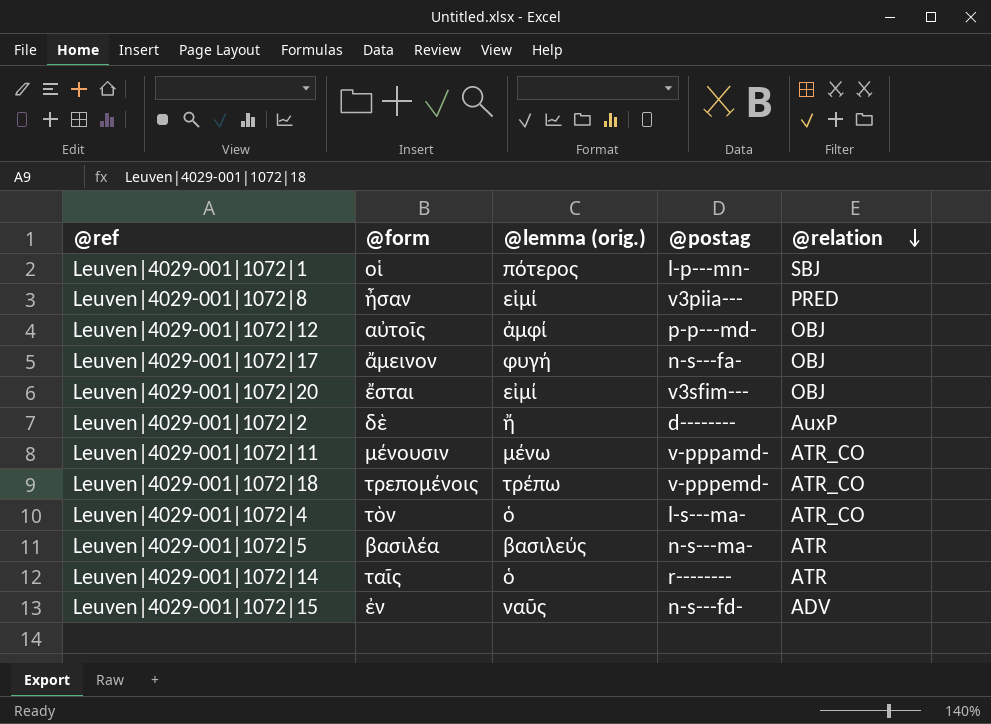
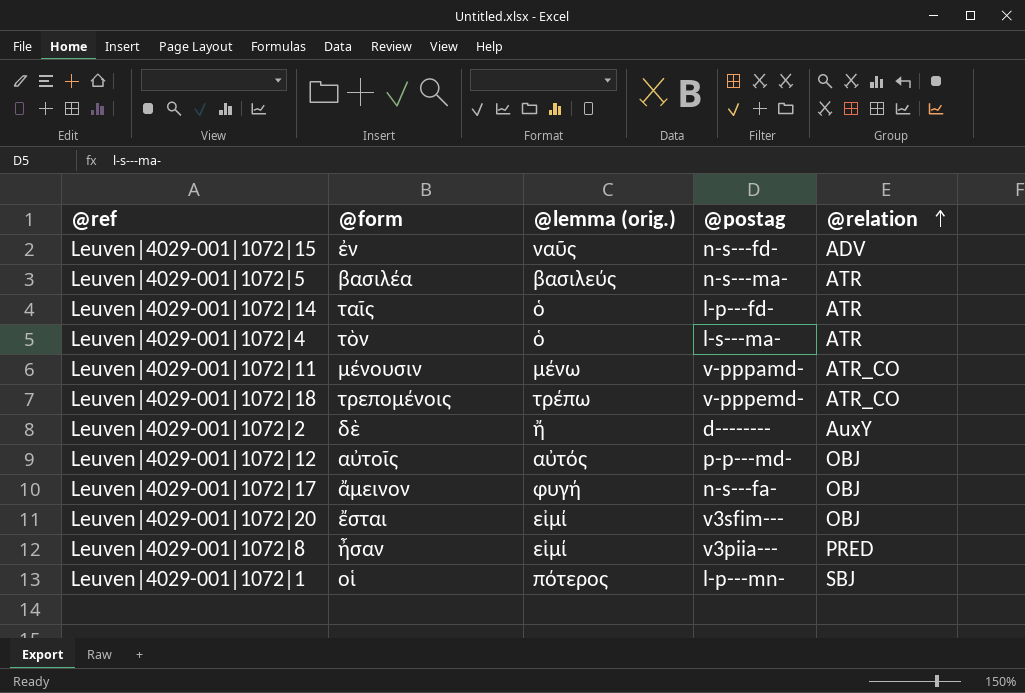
row order: @relation descending -> @relation ascending
Leuven|4029-001|1072|14 | @postag: r-------- -> l-p---fd-
Leuven|4029-001|1072|4 | @relation: ATR_CO -> ATR
Leuven|4029-001|1072|2 | @relation: AuxP -> AuxY
Leuven|4029-001|1072|12 | @lemma (orig.): ἀμφί -> αὐτός

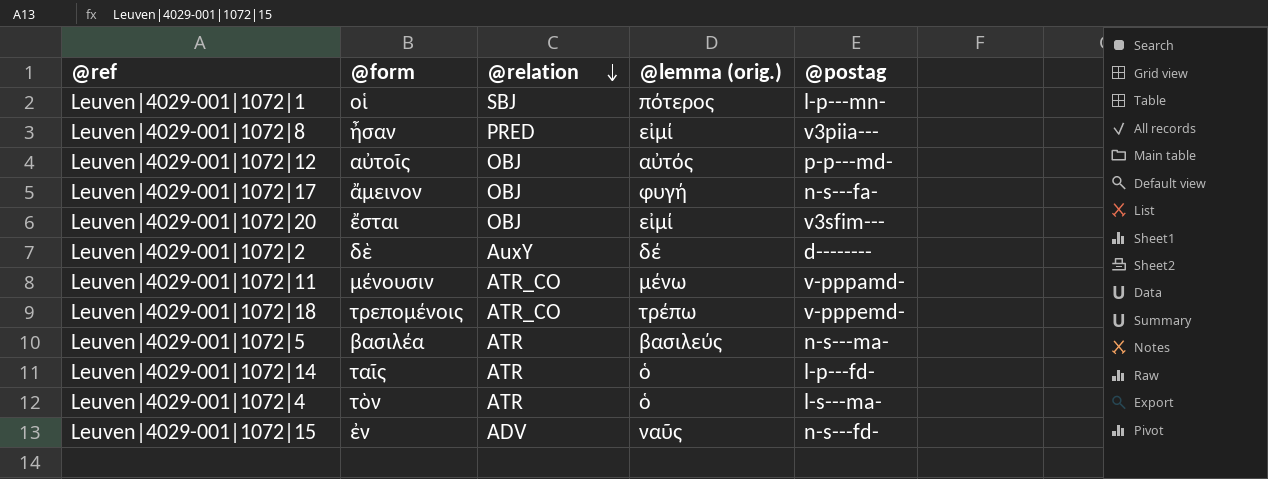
row order: @relation ascending -> @relation descending
column @relation | position: 5 -> 3
Leuven|4029-001|1072|2 | @lemma (orig.): ἤ -> δέ

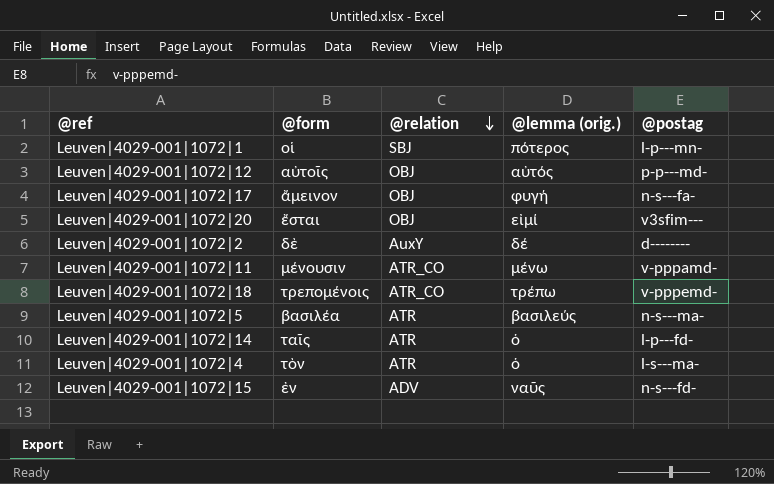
row Leuven|4029-001|1072|8: ἦσαν | PRED | εἰμί | v3piia--- -> none

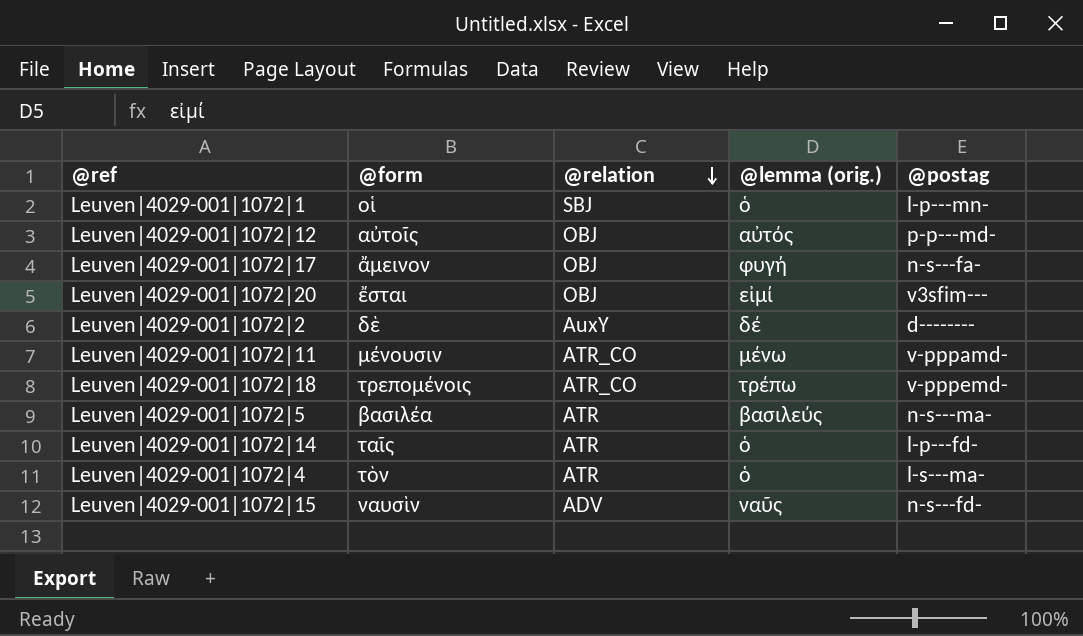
Leuven|4029-001|1072|1 | @lemma (orig.): πότερος -> ὁ
Leuven|4029-001|1072|15 | @form: ἐν -> ναυσὶν

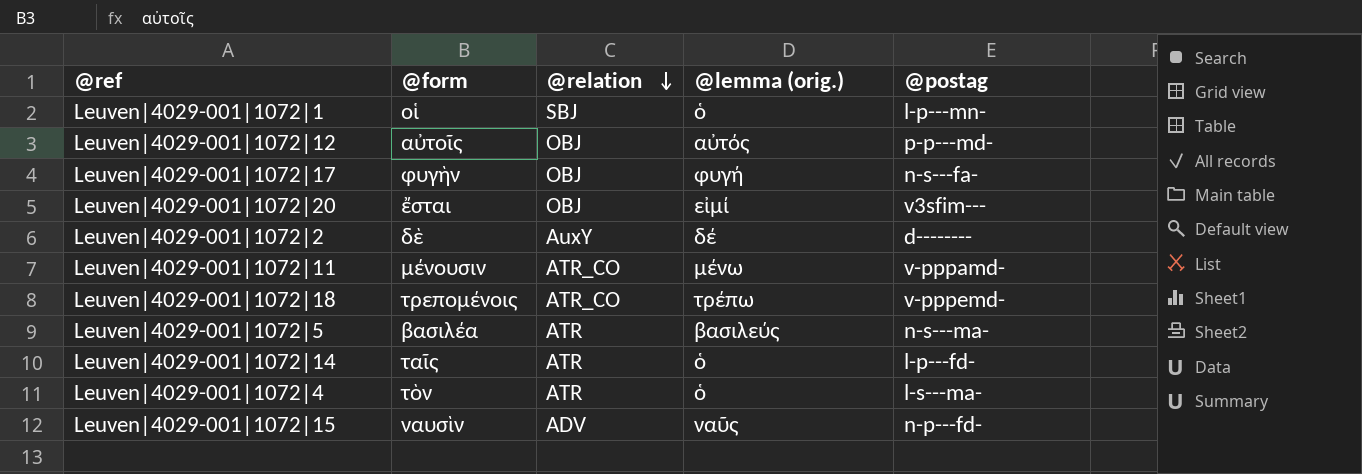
Leuven|4029-001|1072|17 | @form: ἄμεινον -> φυγὴν
Leuven|4029-001|1072|15 | @postag: n-s---fd- -> n-p---fd-

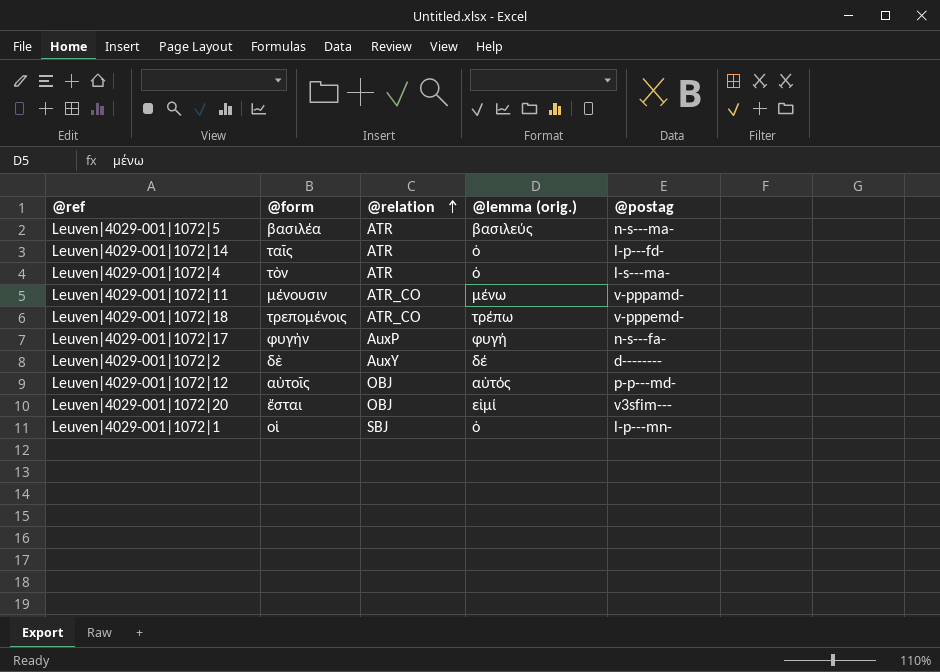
row order: @relation descending -> @relation ascending
row Leuven|4029-001|1072|15: ναυσὶν | ADV | ναῦς | n-p---fd- -> none
Leuven|4029-001|1072|17 | @relation: OBJ -> AuxP

